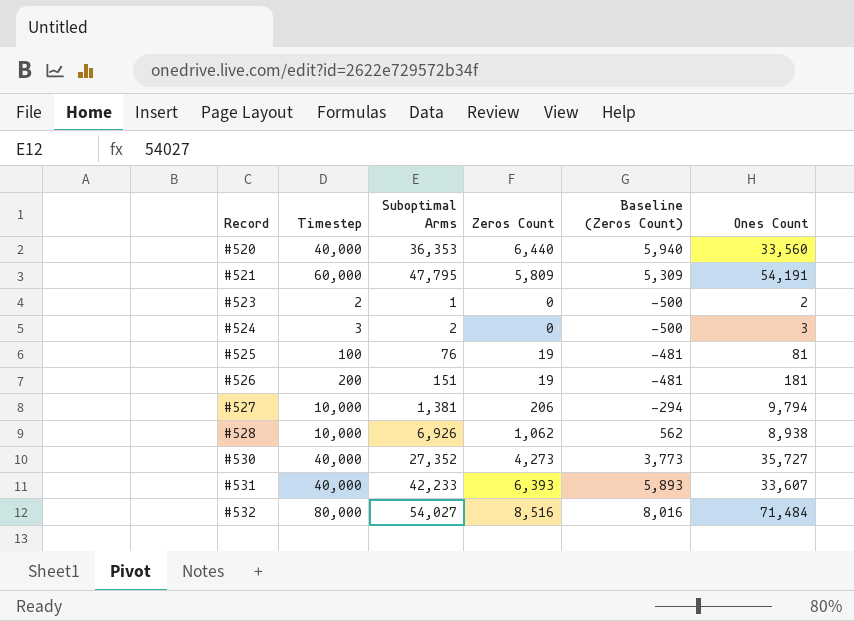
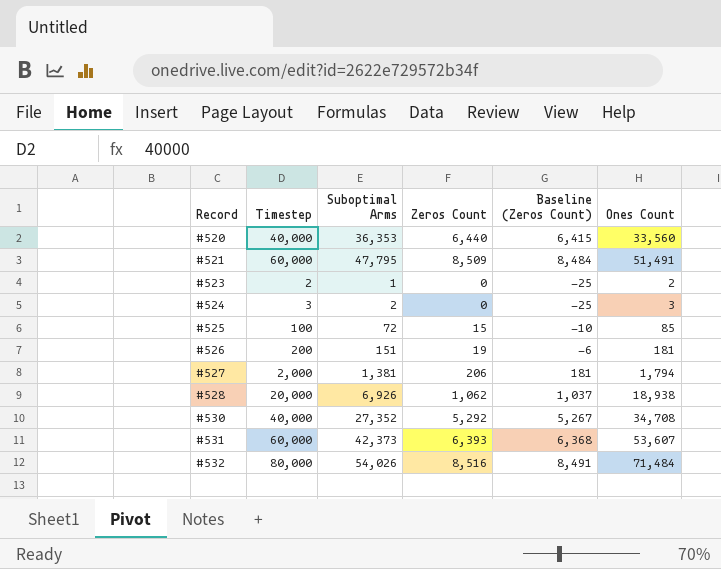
column Baseline (Zeros Count) | formula: [Zeros Count] - 500 -> [Zeros Count] - 25
#521 | Zeros Count: 5,809 -> 8,509
#521 | Ones Count: 54,191 -> 51,491
#525 | Suboptimal Arms: 76 -> 72
#525 | Zeros Count: 19 -> 15
#525 | Ones Count: 81 -> 85
#527 | Timestep: 10,000 -> 2,000
#527 | Ones Count: 9,794 -> 1,794
#528 | Timestep: 10,000 -> 20,000
#528 | Ones Count: 8,938 -> 18,938
#530 | Zeros Count: 4,273 -> 5,292
#530 | Ones Count: 35,727 -> 34,708
#531 | Timestep: 40,000 -> 60,000
#531 | Suboptimal Arms: 42,233 -> 42,373
#531 | Ones Count: 33,607 -> 53,607
#532 | Suboptimal Arms: 54,027 -> 54,026

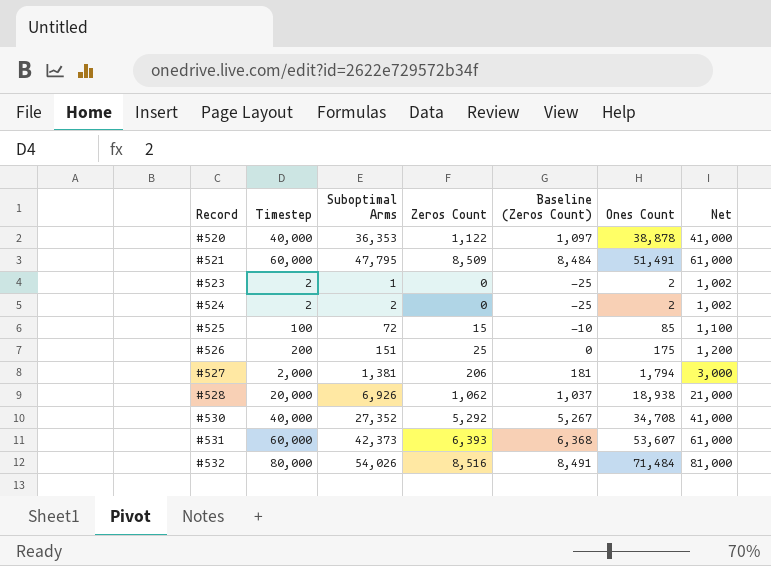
column Net | formula: none -> [Timestep] + 1000
#520 | Zeros Count: 6,440 -> 1,122
#520 | Baseline (Zeros Count): 6,415 -> 1,097
#520 | Ones Count: 33,560 -> 38,878
#524 | Timestep: 3 -> 2
#524 | Ones Count: 3 -> 2
#526 | Zeros Count: 19 -> 25
#526 | Baseline (Zeros Count): -6 -> 0
#526 | Ones Count: 181 -> 175

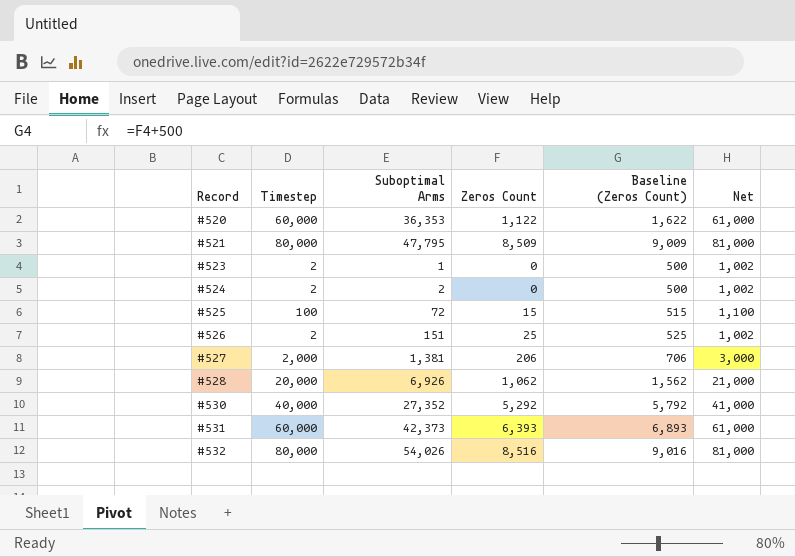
column Ones Count | formula: [Timestep] - [Zeros Count] -> none
column Baseline (Zeros Count) | formula: [Zeros Count] - 25 -> [Zeros Count] + 500
#520 | Timestep: 40,000 -> 60,000
#520 | Net: 41,000 -> 61,000
#521 | Timestep: 60,000 -> 80,000
#521 | Net: 61,000 -> 81,000
#526 | Timestep: 200 -> 2
#526 | Net: 1,200 -> 1,002

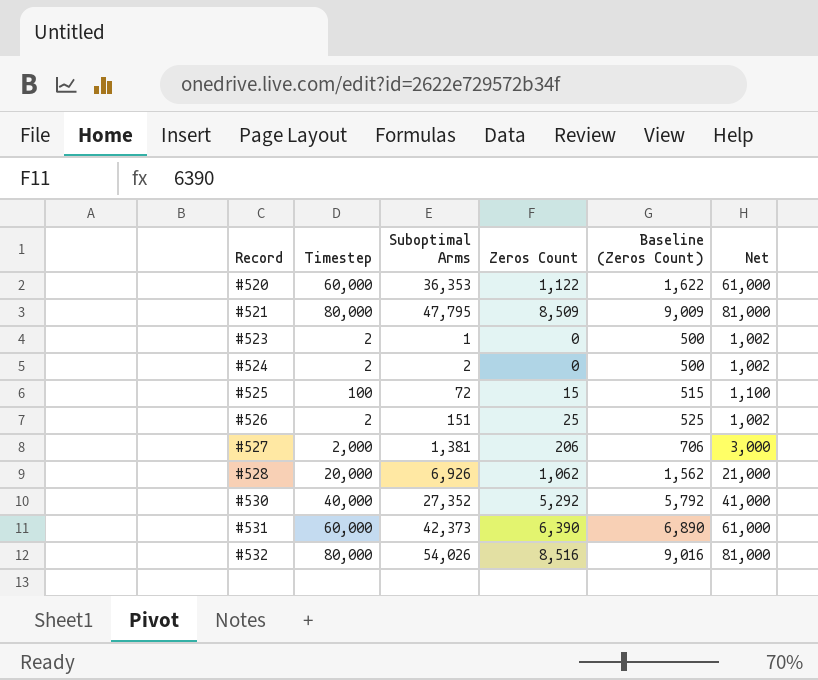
#531 | Zeros Count: 6,393 -> 6,390
#531 | Baseline (Zeros Count): 6,893 -> 6,890

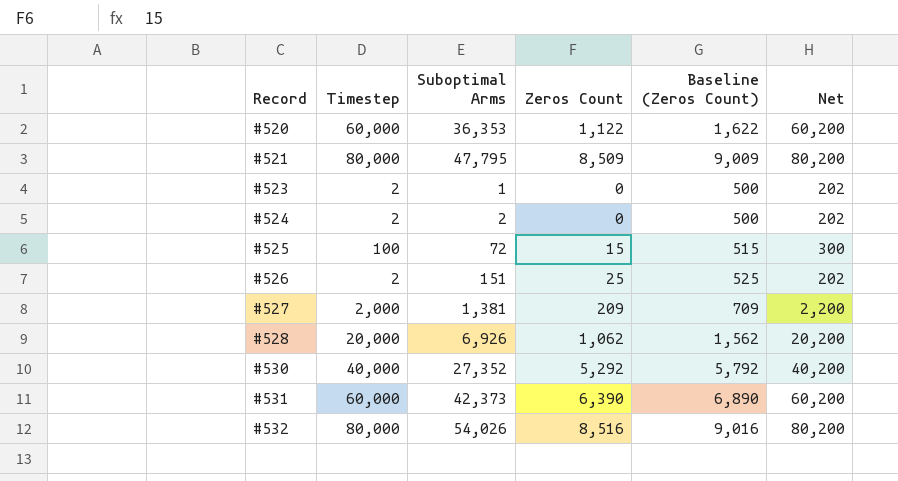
column Net | formula: [Timestep] + 1000 -> [Timestep] + 200
#527 | Zeros Count: 206 -> 209
#527 | Baseline (Zeros Count): 706 -> 709

